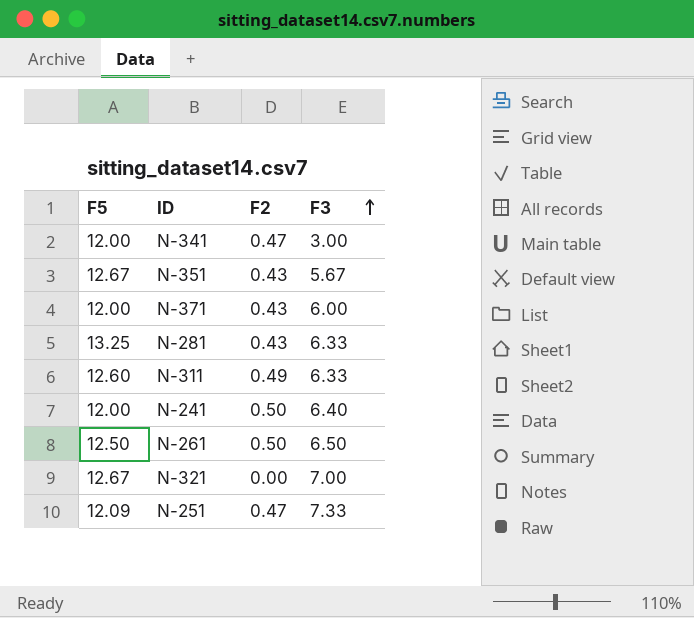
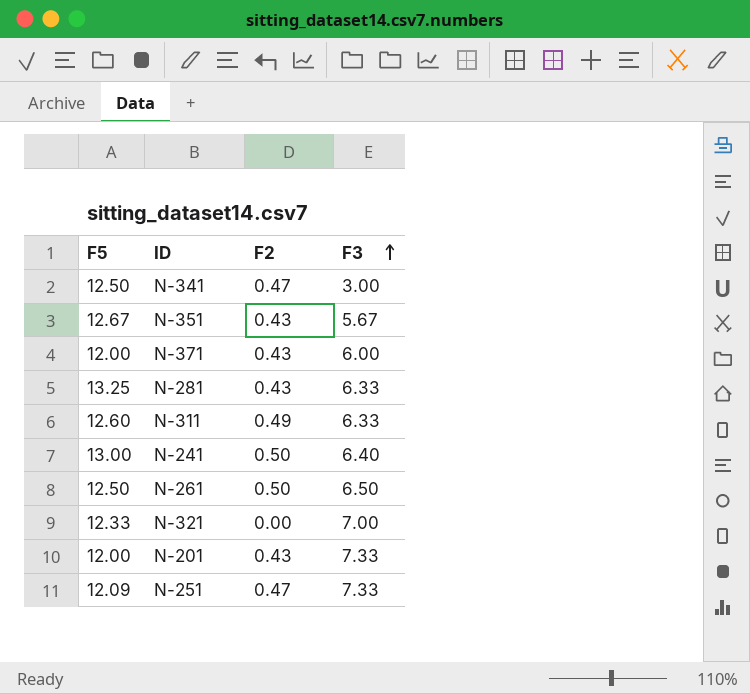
N-341 | F5: 12.00 -> 12.50
N-241 | F5: 12.00 -> 13.00
N-321 | F5: 12.67 -> 12.33
row N-201: none -> 12.00 | 0.43 | 7.33

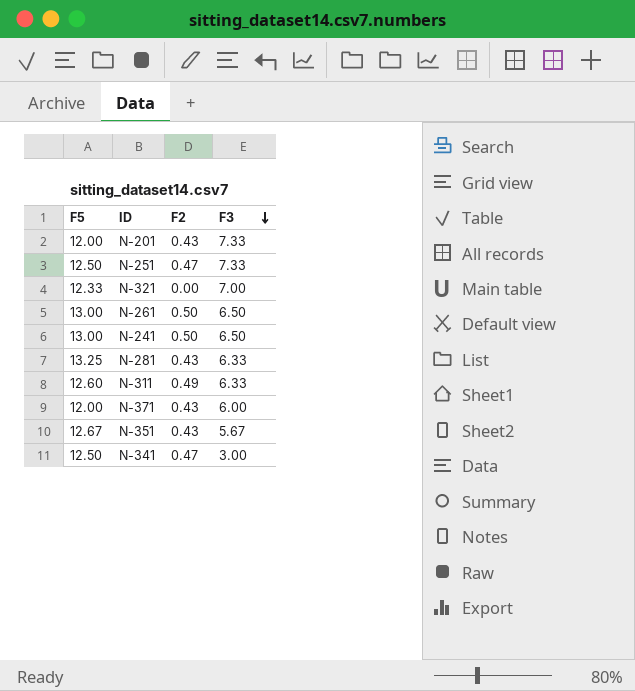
row order: F3 ascending -> F3 descending
N-251 | F5: 12.09 -> 12.50
N-261 | F5: 12.50 -> 13.00
N-241 | F3: 6.40 -> 6.50

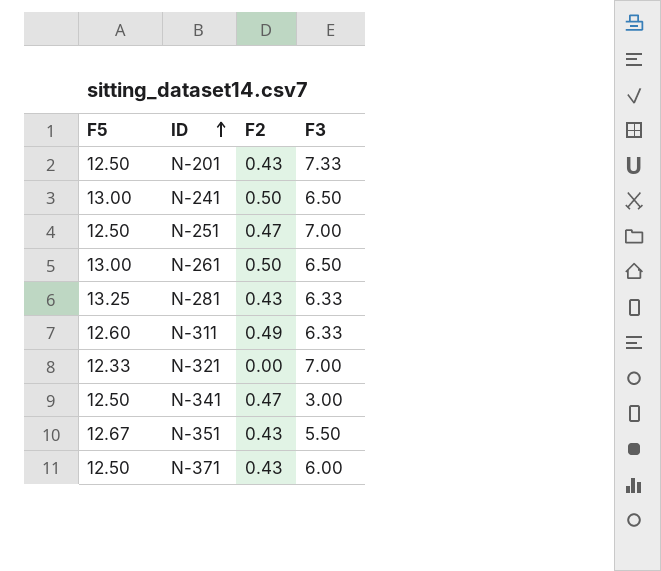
row order: F3 descending -> ID ascending
N-201 | F5: 12.00 -> 12.50
N-251 | F3: 7.33 -> 7.00
N-351 | F3: 5.67 -> 5.50
N-371 | F5: 12.00 -> 12.50

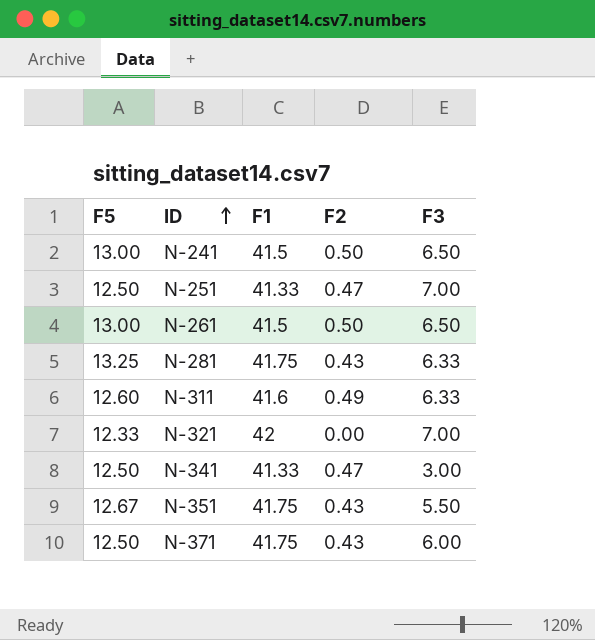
column F1 | position: none -> 3
row N-201: 12.50 | 0.43 | 7.33 -> none

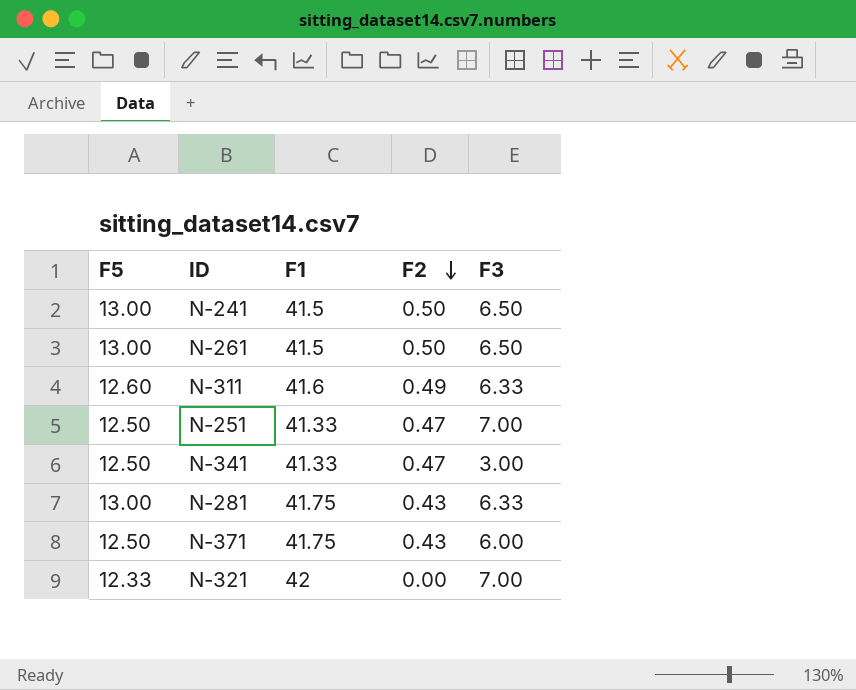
row order: ID ascending -> F2 descending
row N-351: 12.67 | 41.75 | 0.43 | 5.50 -> none
N-281 | F5: 13.25 -> 13.00

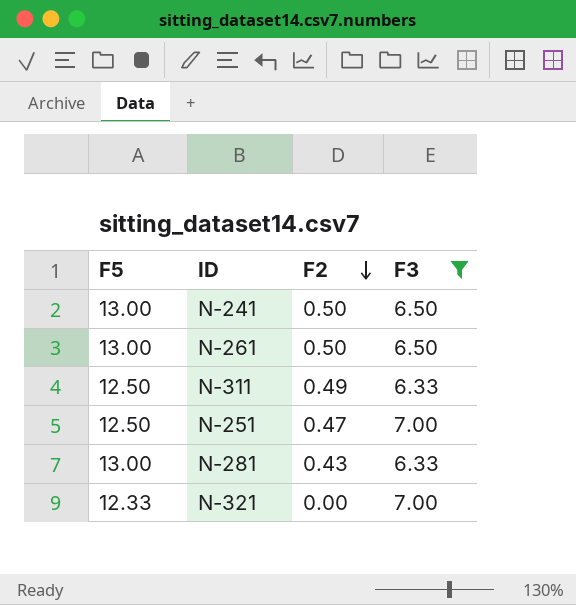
filter: none -> F3 >= 6.33
column F1 | position: 3 -> none
N-311 | F5: 12.60 -> 12.50

